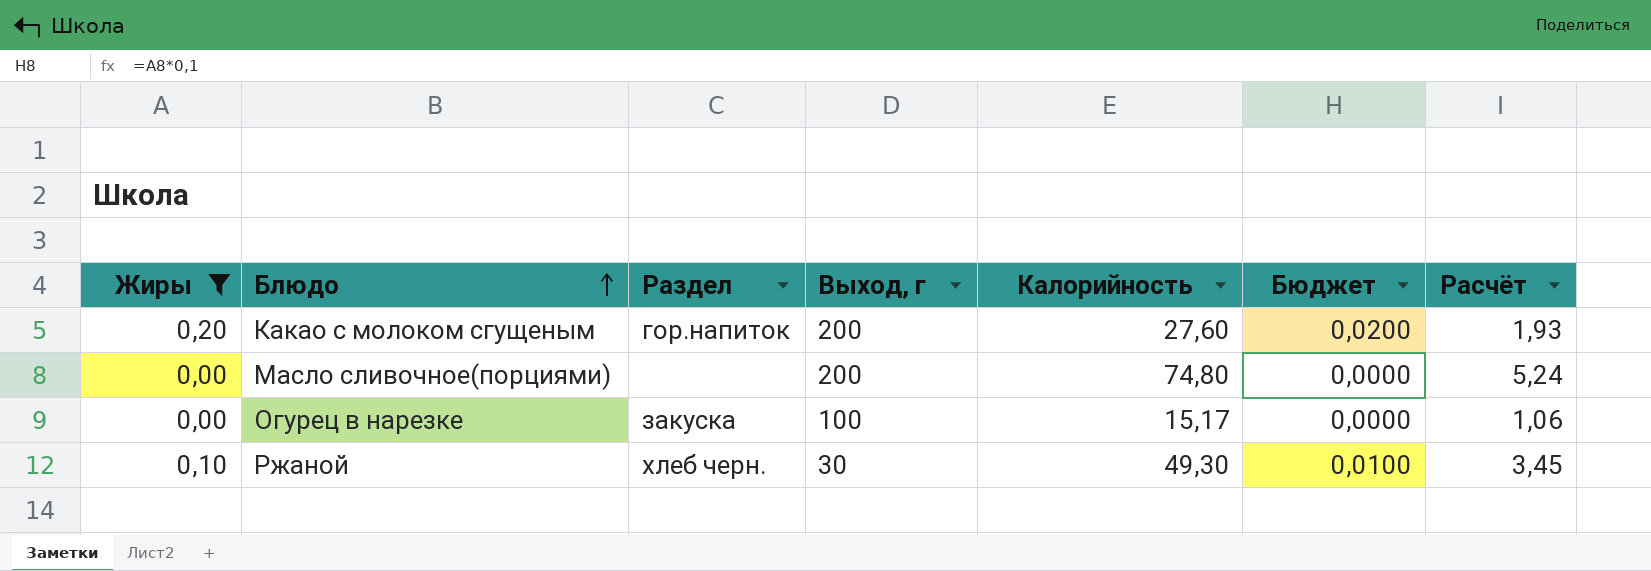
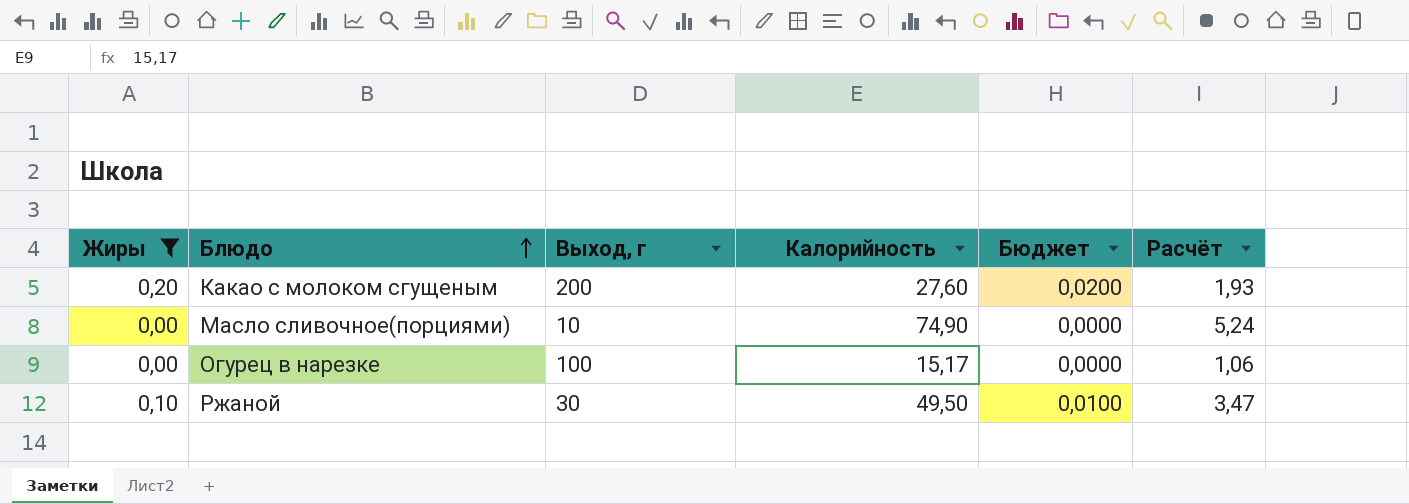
column Раздел | position: 3 -> none
Масло сливочное(порциями) | Выход, г: 200 -> 10
Масло сливочное(порциями) | Калорийность: 74,80 -> 74,90
Ржаной | Калорийность: 49,30 -> 49,50
Ржаной | Расчёт: 3,45 -> 3,47

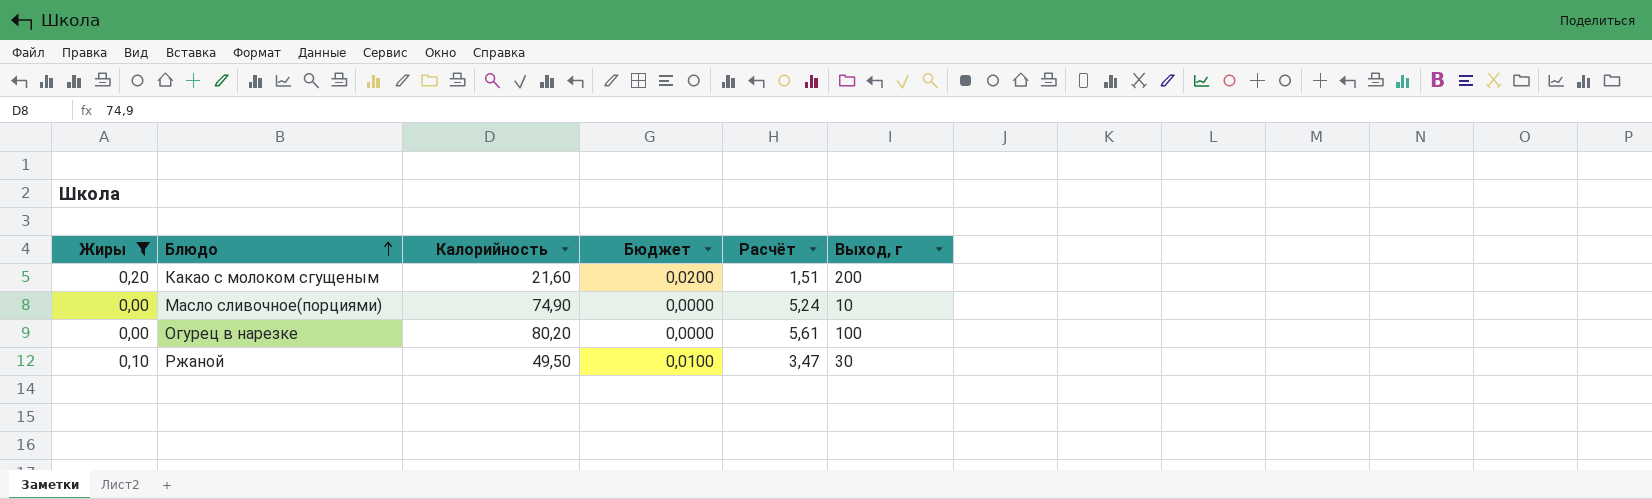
column Выход, г | position: 3 -> 6
Какао с молоком сгущеным | Калорийность: 27,60 -> 21,60
Какао с молоком сгущеным | Расчёт: 1,93 -> 1,51
Огурец в нарезке | Калорийность: 15,17 -> 80,20
Огурец в нарезке | Расчёт: 1,06 -> 5,61

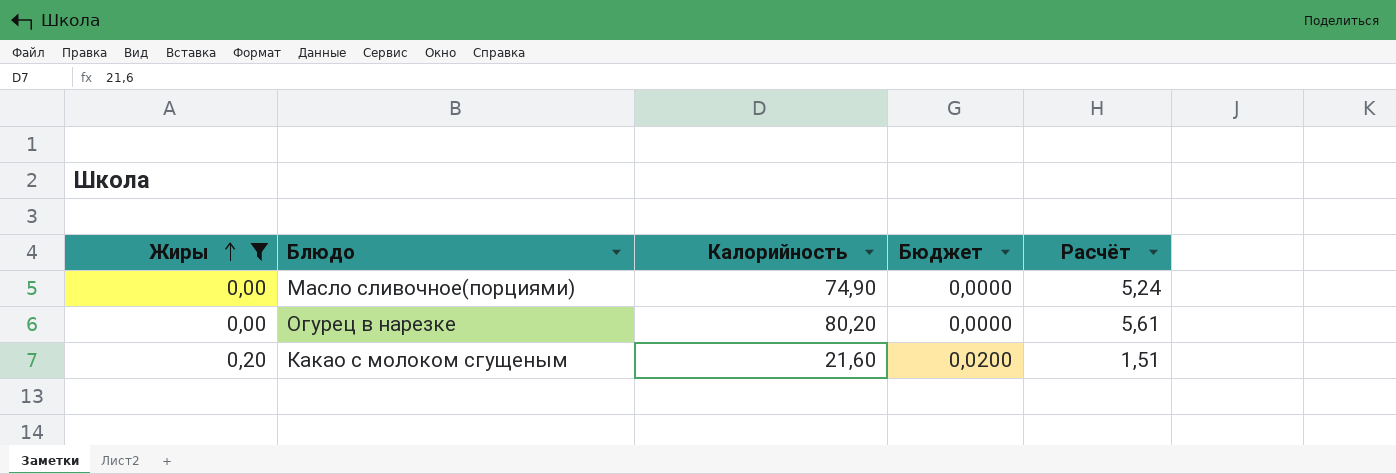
row order: Блюдо ascending -> Жиры ascending
column Выход, г | position: 6 -> none
row Ржаной: 0,10 | 49,50 | 0,0100 | 3,47 | 30 -> none

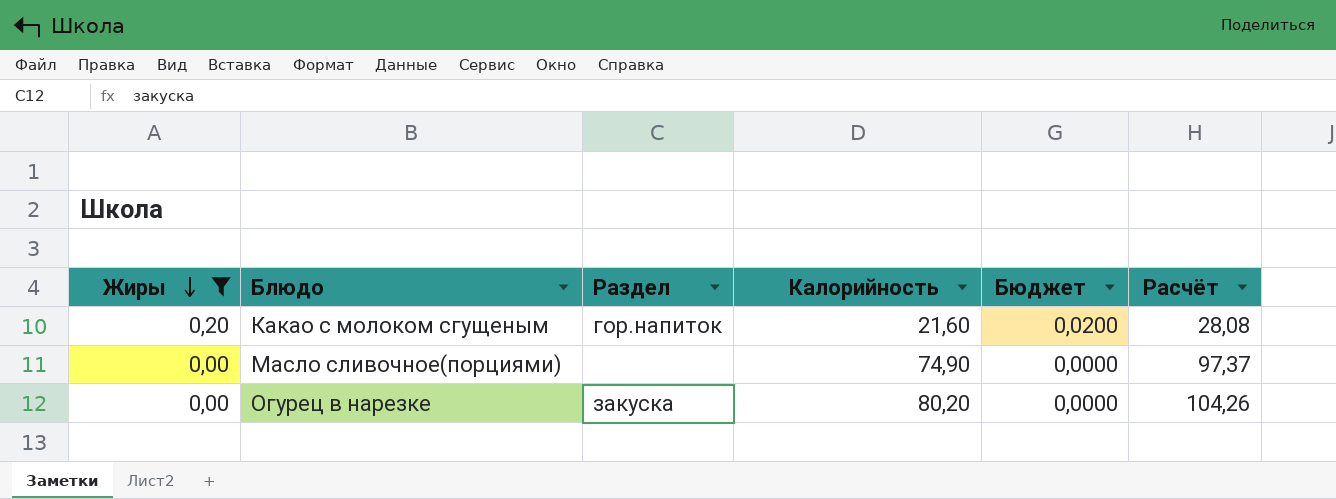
row order: Жиры ascending -> Жиры descending
column Раздел | position: none -> 3
column Расчёт | formula: [Калорийность] * 0,07 -> [Калорийность] * 1,3

